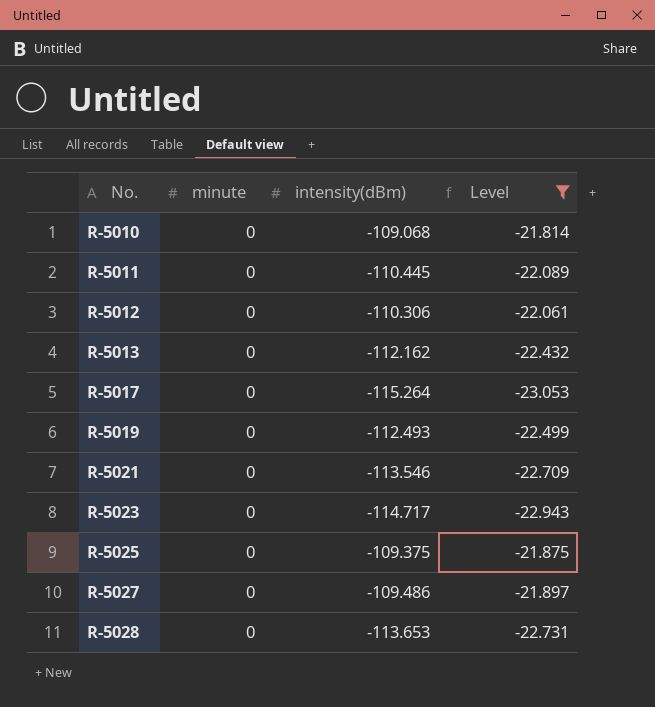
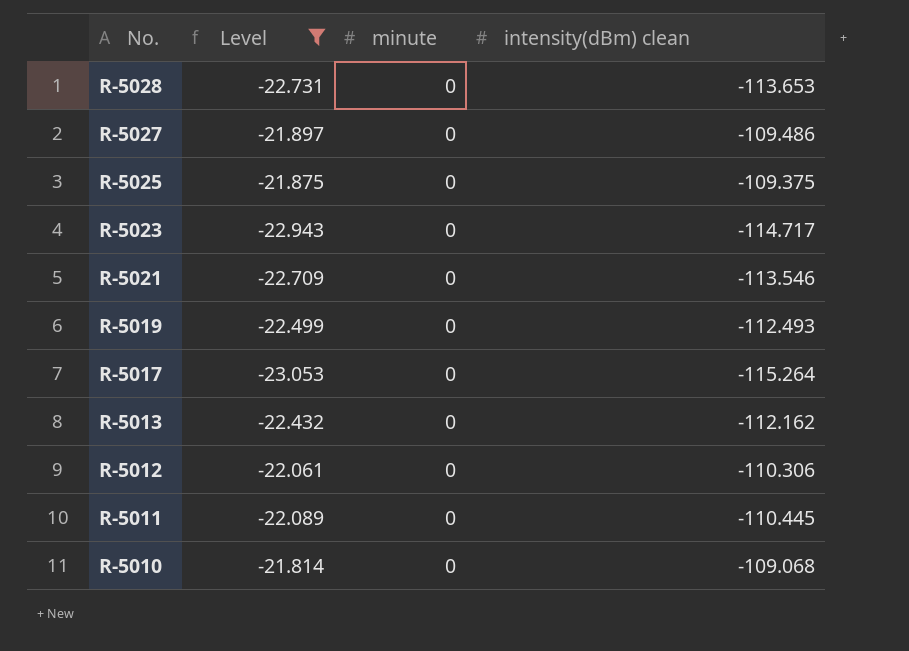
row order: No. ascending -> No. descending
column Level | position: 4 -> 2
column name: intensity(dBm) -> intensity(dBm) clean

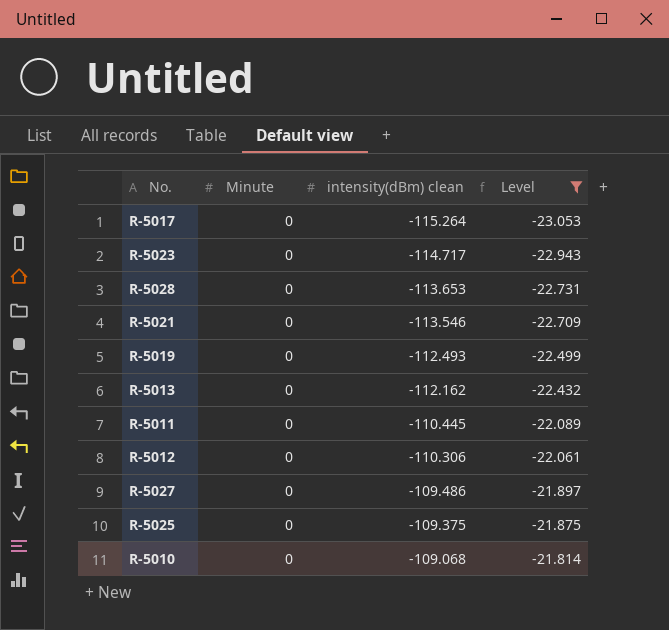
row order: No. descending -> intensity(dBm) clean ascending
column name: minute -> Minute
column Level | position: 2 -> 4

